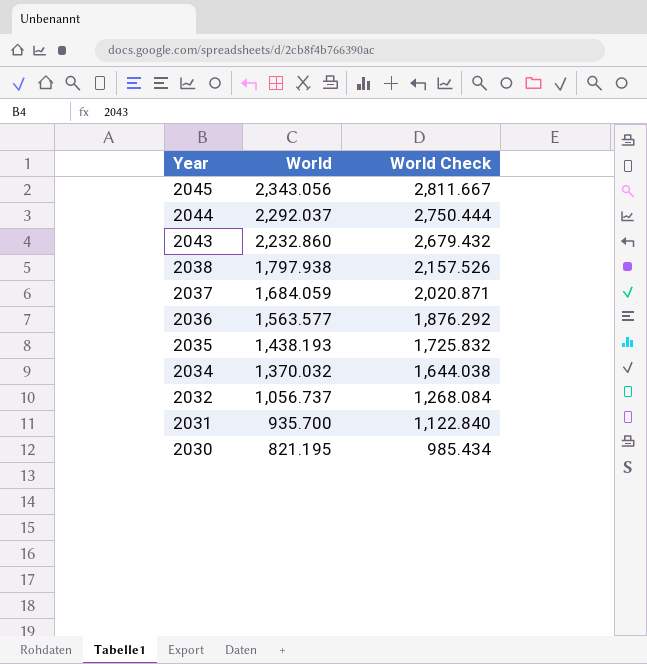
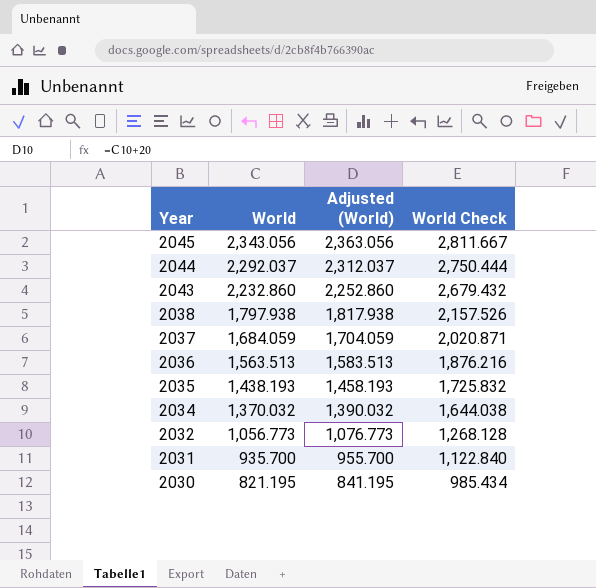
column Adjusted (World) | formula: none -> [World] + 20
2036 | World: 1,563.577 -> 1,563.513
2036 | World Check: 1,876.292 -> 1,876.216
2032 | World: 1,056.737 -> 1,056.773
2032 | World Check: 1,268.084 -> 1,268.128

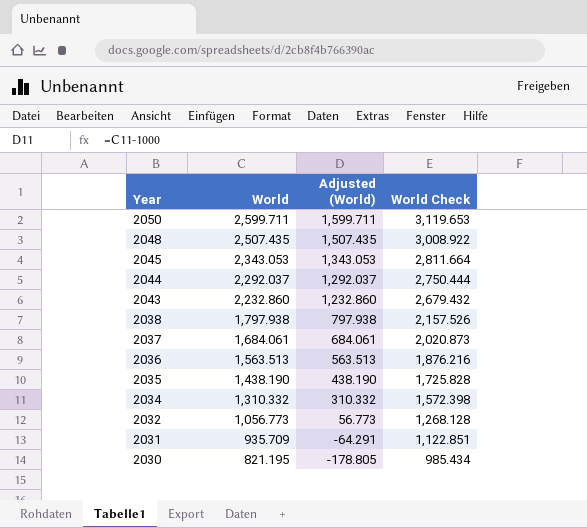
column Adjusted (World) | formula: [World] + 20 -> [World] - 1000
row 2050: none -> 2,599.711 | 1,599.711 | 3,119.653
row 2048: none -> 2,507.435 | 1,507.435 | 3,008.922
2045 | World: 2,343.056 -> 2,343.053
2045 | World Check: 2,811.667 -> 2,811.664
2037 | World: 1,684.059 -> 1,684.061
2037 | World Check: 2,020.871 -> 2,020.873
2035 | World: 1,438.193 -> 1,438.190
2035 | World Check: 1,725.832 -> 1,725.828
2034 | World: 1,370.032 -> 1,310.332
2034 | World Check: 1,644.038 -> 1,572.398
2031 | World: 935.700 -> 935.709
2031 | World Check: 1,122.840 -> 1,122.851

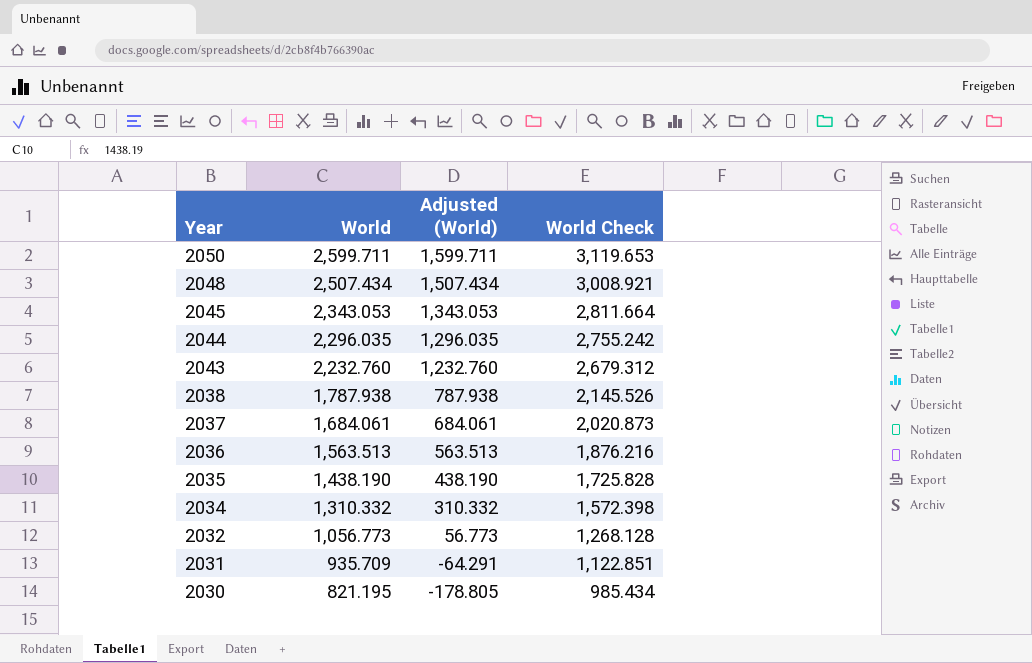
2048 | World: 2,507.435 -> 2,507.434
2048 | Adjusted (World): 1,507.435 -> 1,507.434
2048 | World Check: 3,008.922 -> 3,008.921
2044 | World: 2,292.037 -> 2,296.035
2044 | Adjusted (World): 1,292.037 -> 1,296.035
2044 | World Check: 2,750.444 -> 2,755.242
2043 | World: 2,232.860 -> 2,232.760
2043 | Adjusted (World): 1,232.860 -> 1,232.760
2043 | World Check: 2,679.432 -> 2,679.312
2038 | World: 1,797.938 -> 1,787.938
2038 | Adjusted (World): 797.938 -> 787.938
2038 | World Check: 2,157.526 -> 2,145.526

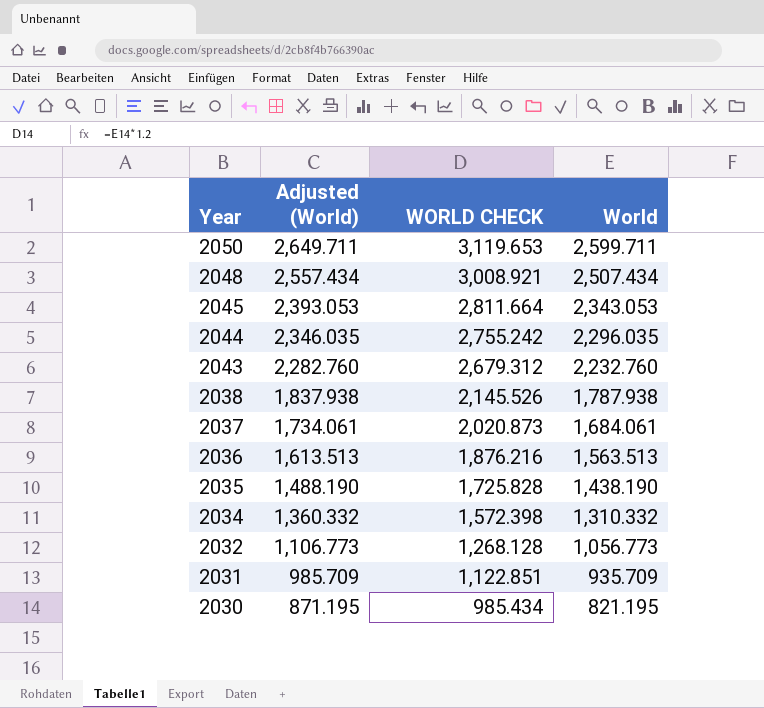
column Adjusted (World) | formula: [World] - 1000 -> [World] + 50
column name: World Check -> WORLD CHECK
column World | position: 2 -> 4

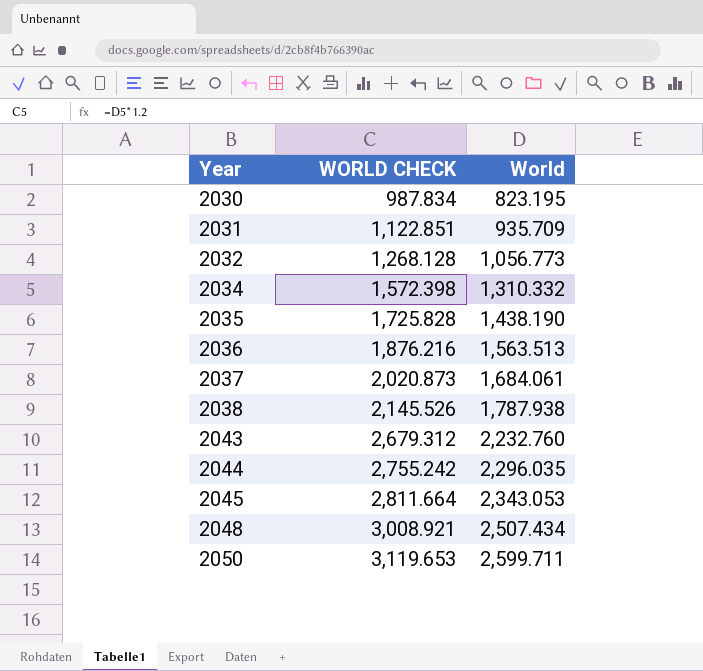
row order: Year descending -> Year ascending
column Adjusted (World) | formula: [World] + 50 -> none
2030 | WORLD CHECK: 985.434 -> 987.834
2030 | World: 821.195 -> 823.195

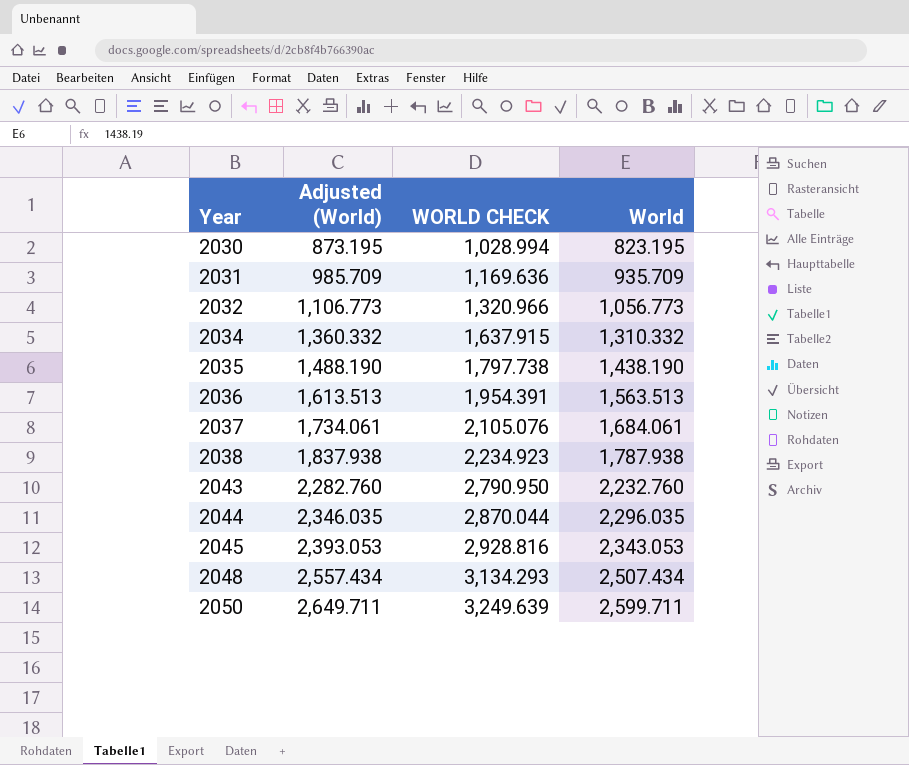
column Adjusted (World) | formula: none -> [World] + 50
column WORLD CHECK | formula: [World] * 1.2 -> [World] * 1.25

